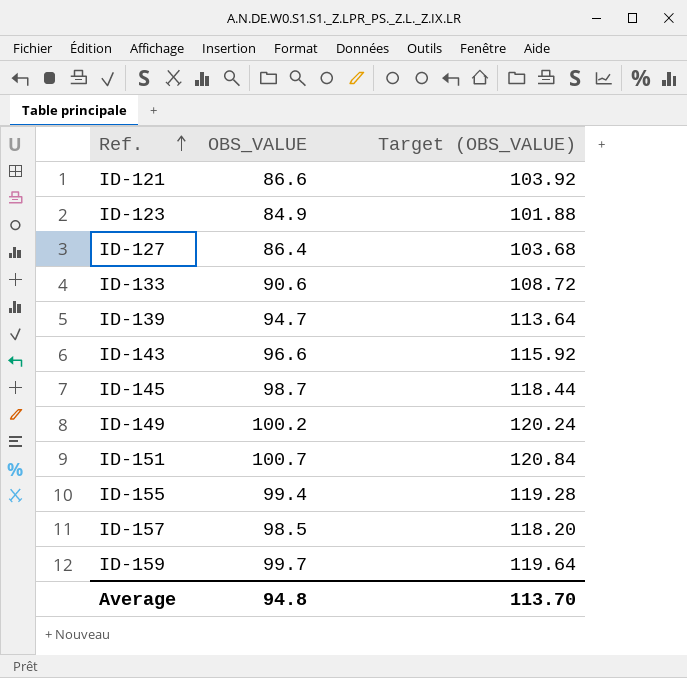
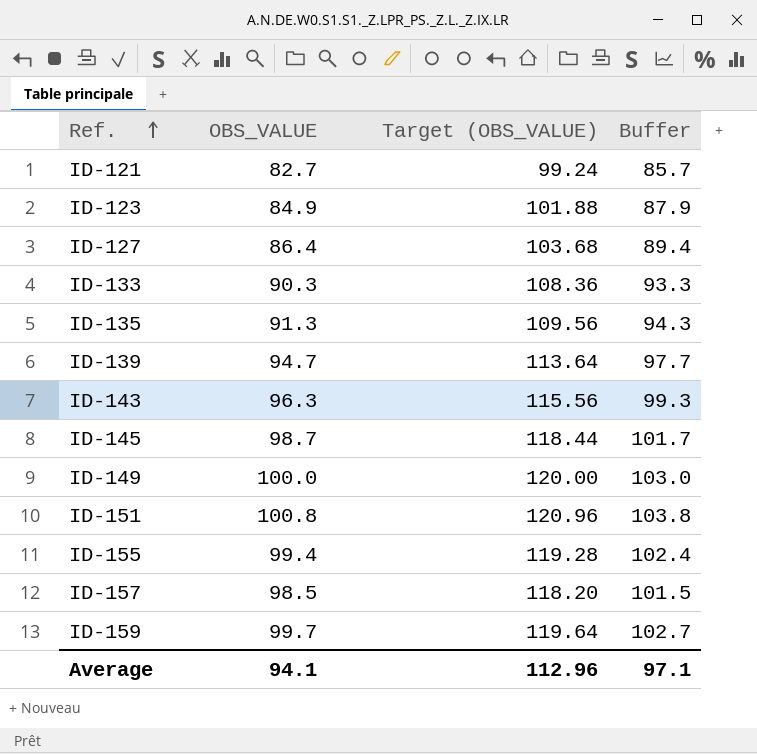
column Buffer | formula: none -> [OBS_VALUE] + 3
ID-121 | OBS_VALUE: 86.6 -> 82.7
ID-121 | Target (OBS_VALUE): 103.92 -> 99.24
ID-133 | OBS_VALUE: 90.6 -> 90.3
ID-133 | Target (OBS_VALUE): 108.72 -> 108.36
row ID-135: none -> 91.3 | 109.56 | 94.3
ID-143 | OBS_VALUE: 96.6 -> 96.3
ID-143 | Target (OBS_VALUE): 115.92 -> 115.56
ID-149 | OBS_VALUE: 100.2 -> 100.0
ID-149 | Target (OBS_VALUE): 120.24 -> 120.00
ID-151 | OBS_VALUE: 100.7 -> 100.8
ID-151 | Target (OBS_VALUE): 120.84 -> 120.96
Average | OBS_VALUE: 94.8 -> 94.1
Average | Target (OBS_VALUE): 113.70 -> 112.96

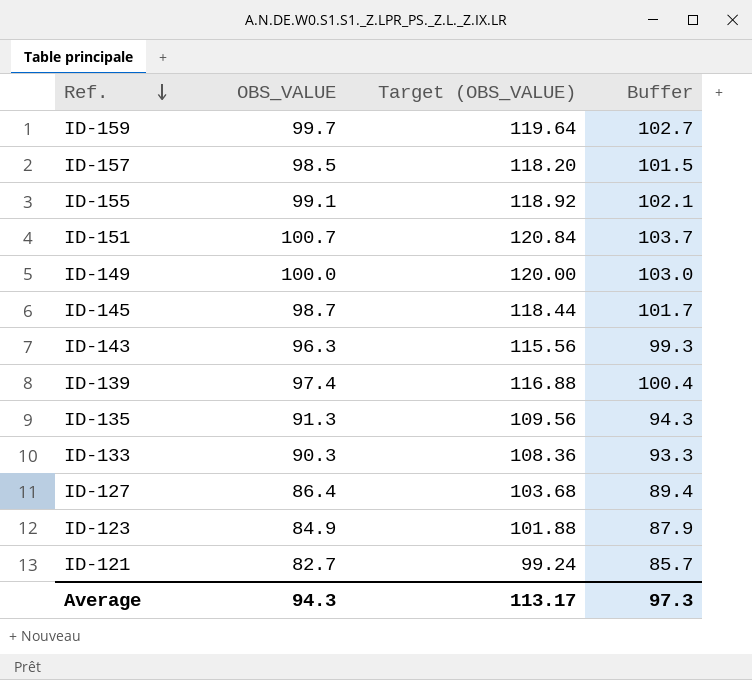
row order: Ref. ascending -> Ref. descending
ID-155 | OBS_VALUE: 99.4 -> 99.1
ID-155 | Target (OBS_VALUE): 119.28 -> 118.92
ID-155 | Buffer: 102.4 -> 102.1
ID-151 | OBS_VALUE: 100.8 -> 100.7
ID-151 | Target (OBS_VALUE): 120.96 -> 120.84
ID-151 | Buffer: 103.8 -> 103.7
ID-139 | OBS_VALUE: 94.7 -> 97.4
ID-139 | Target (OBS_VALUE): 113.64 -> 116.88
ID-139 | Buffer: 97.7 -> 100.4
Average | OBS_VALUE: 94.1 -> 94.3
Average | Target (OBS_VALUE): 112.96 -> 113.17
Average | Buffer: 97.1 -> 97.3

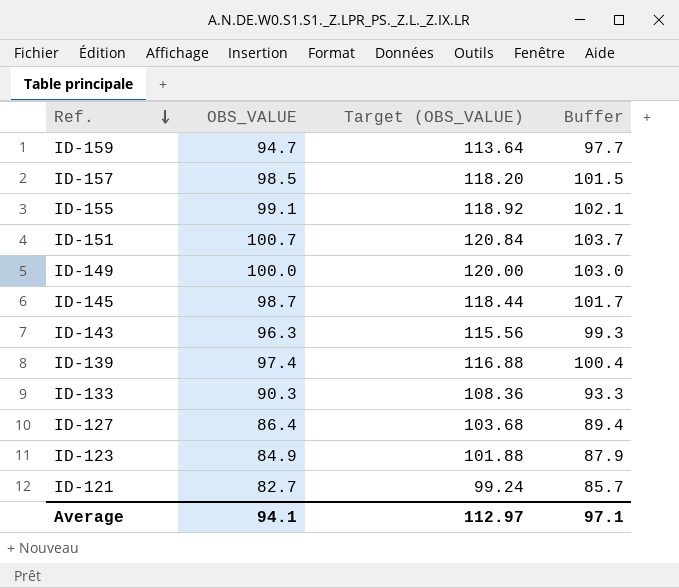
row ID-135: 91.3 | 109.56 | 94.3 -> none
ID-159 | OBS_VALUE: 99.7 -> 94.7
ID-159 | Target (OBS_VALUE): 119.64 -> 113.64
ID-159 | Buffer: 102.7 -> 97.7
Average | OBS_VALUE: 94.3 -> 94.1
Average | Target (OBS_VALUE): 113.17 -> 112.97
Average | Buffer: 97.3 -> 97.1

